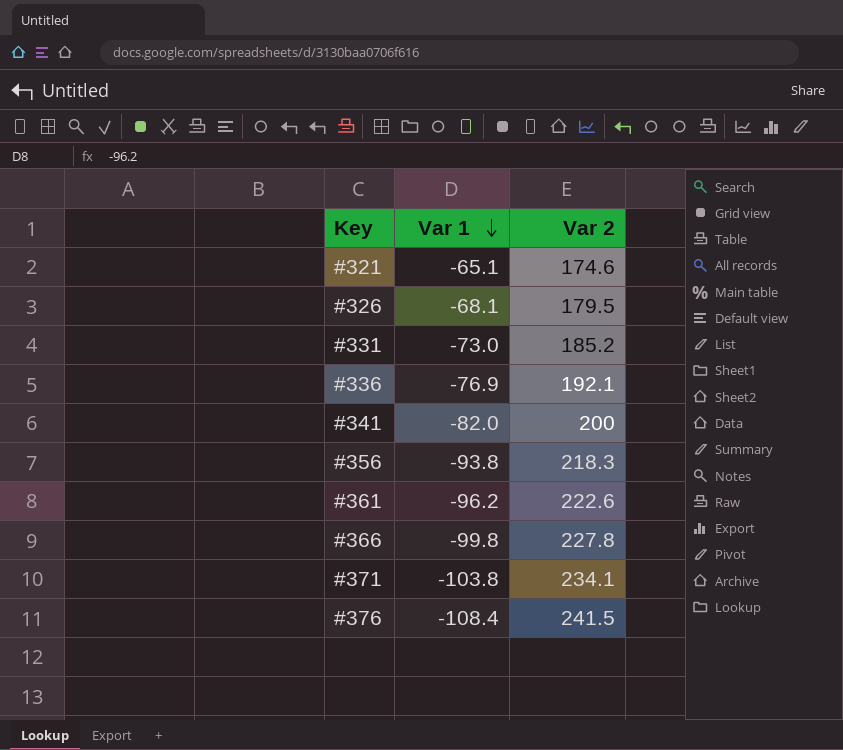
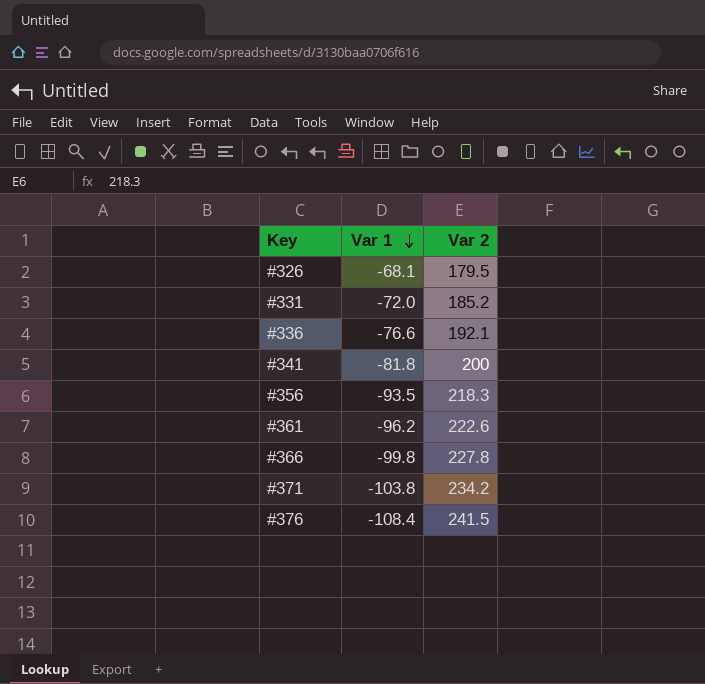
row #321: -65.1 | 174.6 -> none
#331 | Var 1: -73.0 -> -72.0
#336 | Var 1: -76.9 -> -76.6
#341 | Var 1: -82.0 -> -81.8
#356 | Var 1: -93.8 -> -93.5
#371 | Var 2: 234.1 -> 234.2

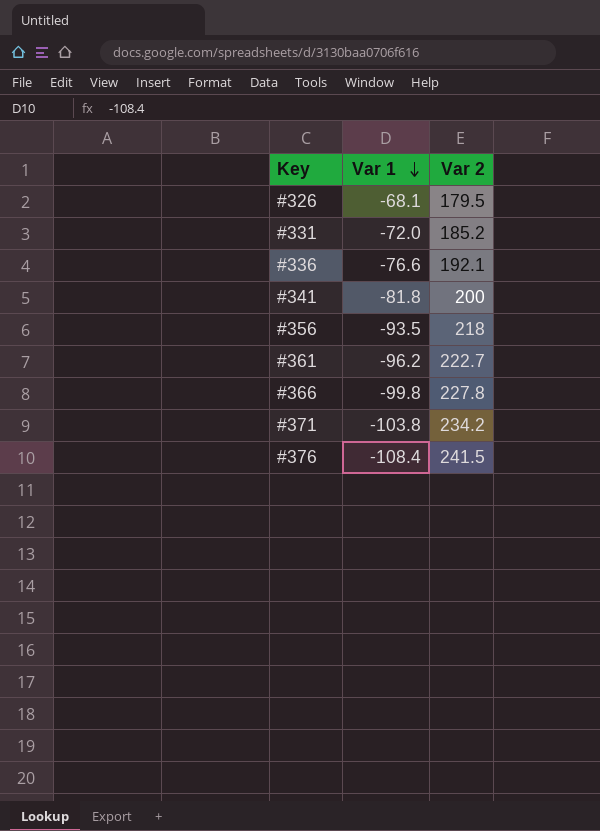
#356 | Var 2: 218.3 -> 218
#361 | Var 2: 222.6 -> 222.7

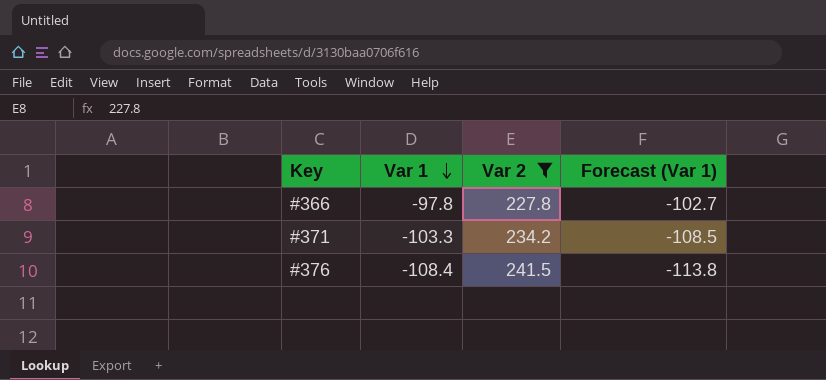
filter: none -> Var 2 >= 227.8
column Forecast (Var 1) | formula: none -> [Var 1] * 1.05
#366 | Var 1: -99.8 -> -97.8
#371 | Var 1: -103.8 -> -103.3

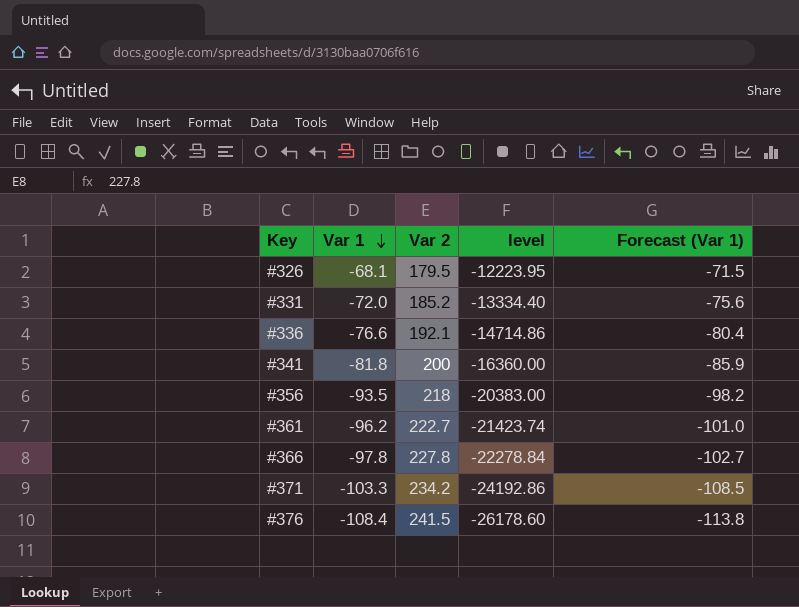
filter: Var 2 >= 227.8 -> none
column level | formula: none -> [Var 1] * [Var 2]

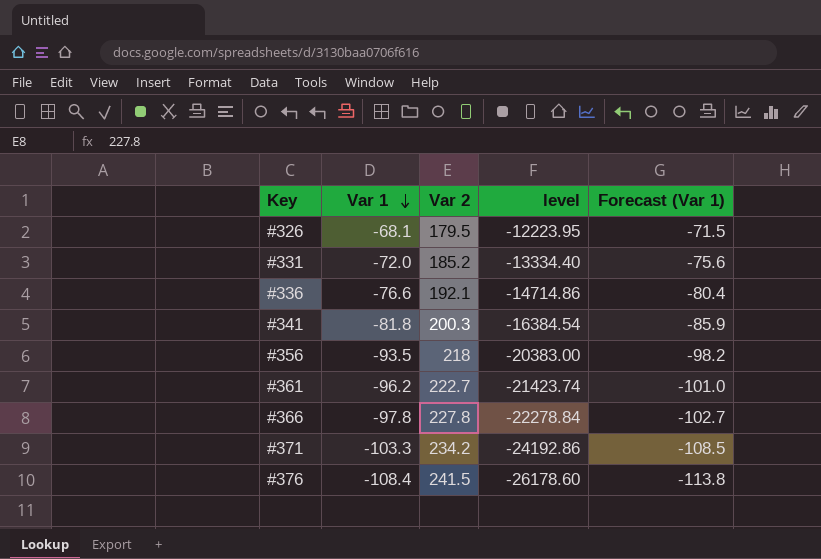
#341 | Var 2: 200 -> 200.3
#341 | level: -16360.00 -> -16384.54

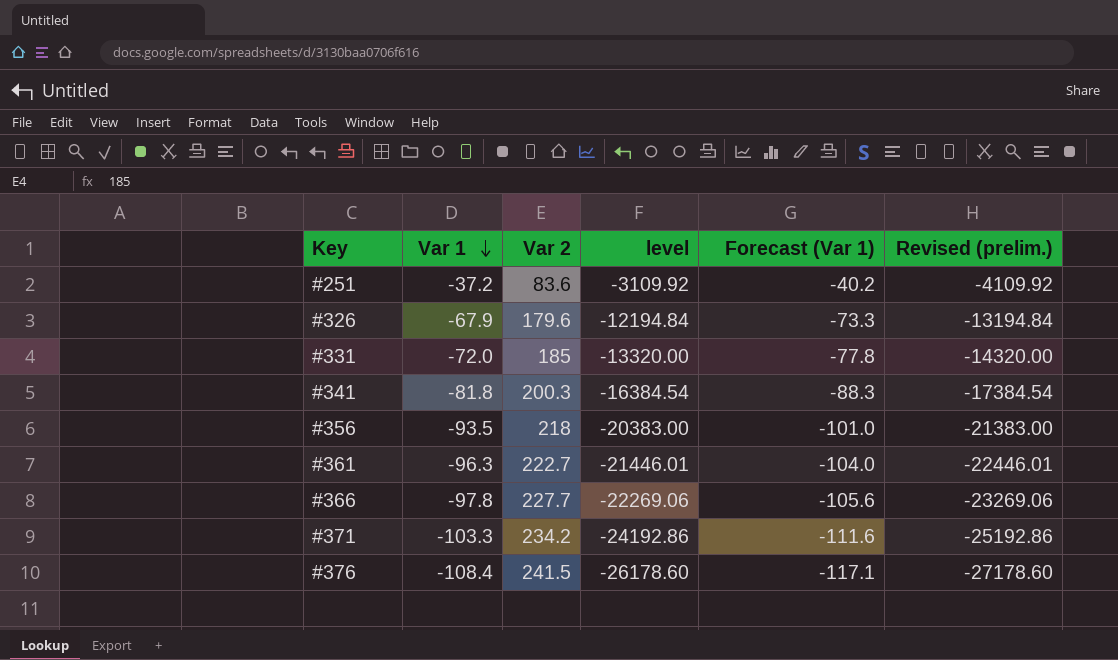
column Forecast (Var 1) | formula: [Var 1] * 1.05 -> [Var 1] * 1.08
column Revised (prelim.) | formula: none -> [level] - 1000
row #336: -76.6 | 192.1 | -14714.86 | -80.4 -> none
row #251: none -> -37.2 | 83.6 | -3109.92 | -40.2 | -4109.92
#326 | Var 1: -68.1 -> -67.9
#326 | Var 2: 179.5 -> 179.6
#326 | level: -12223.95 -> -12194.84
#331 | Var 2: 185.2 -> 185
#331 | level: -13334.40 -> -13320.00
#361 | Var 1: -96.2 -> -96.3
#361 | level: -21423.74 -> -21446.01
#366 | Var 2: 227.8 -> 227.7
#366 | level: -22278.84 -> -22269.06

